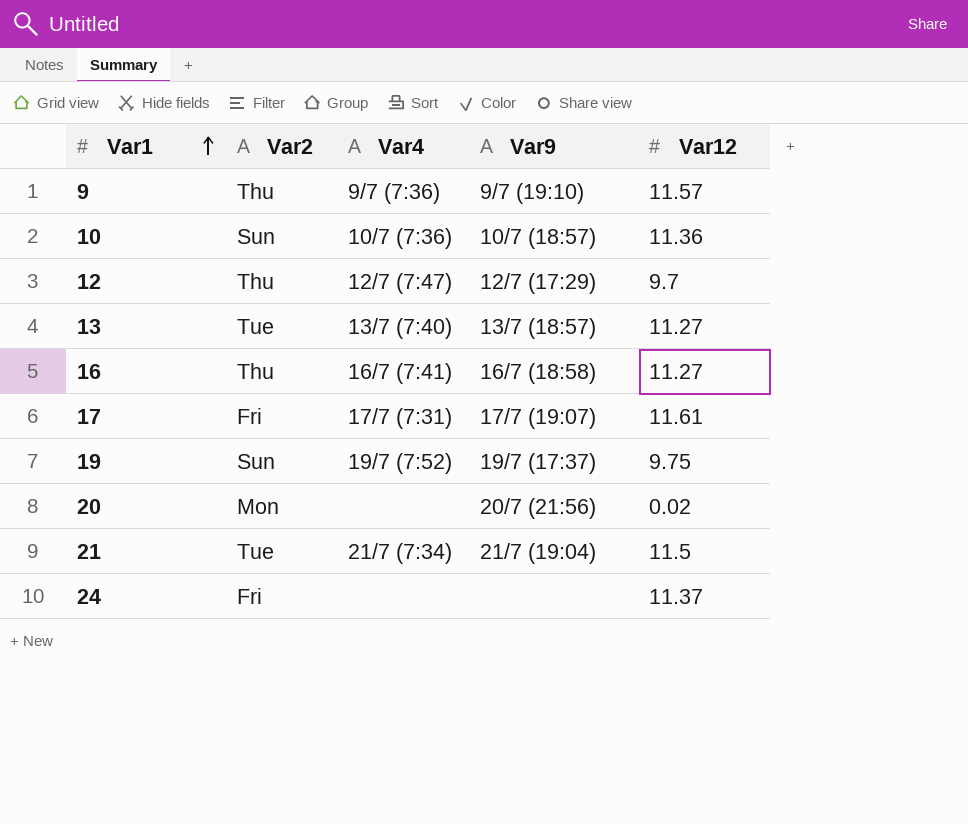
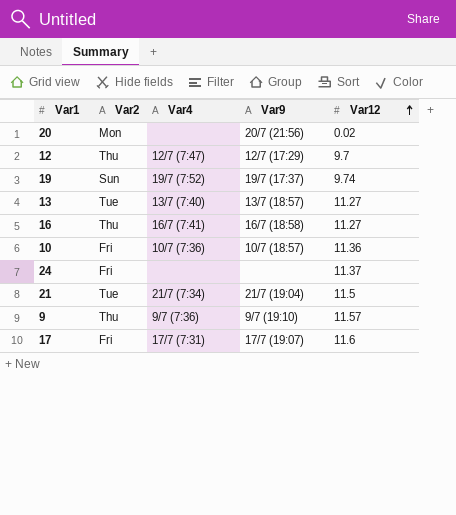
row order: Var1 ascending -> Var12 ascending
19 | Var12: 9.75 -> 9.74
10 | Var2: Sun -> Fri
17 | Var12: 11.61 -> 11.6

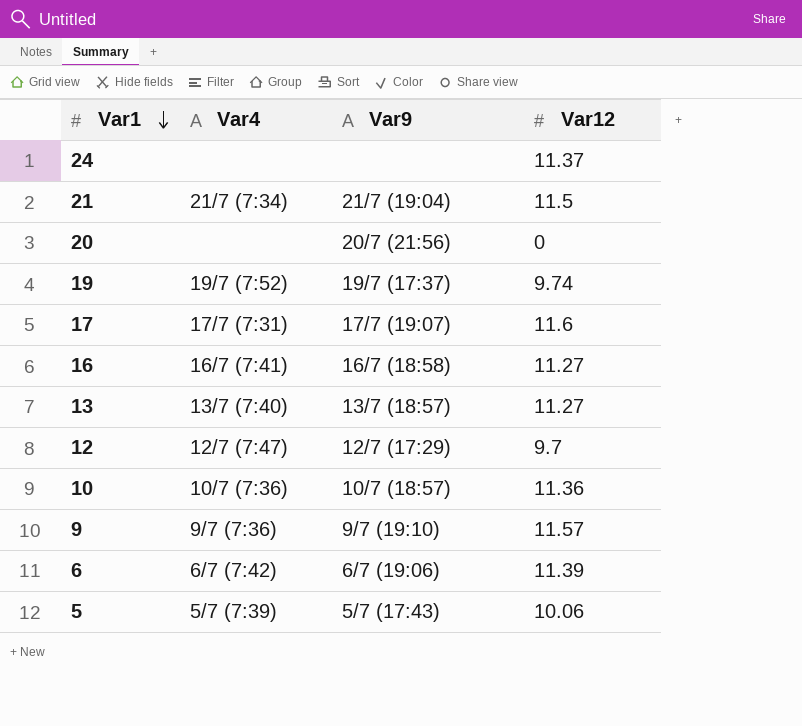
row order: Var12 ascending -> Var1 descending
column Var2 | position: 2 -> none
20 | Var12: 0.02 -> 0
row 6: none -> 6/7 (7:42) | 6/7 (19:06) | 11.39
row 5: none -> 5/7 (7:39) | 5/7 (17:43) | 10.06

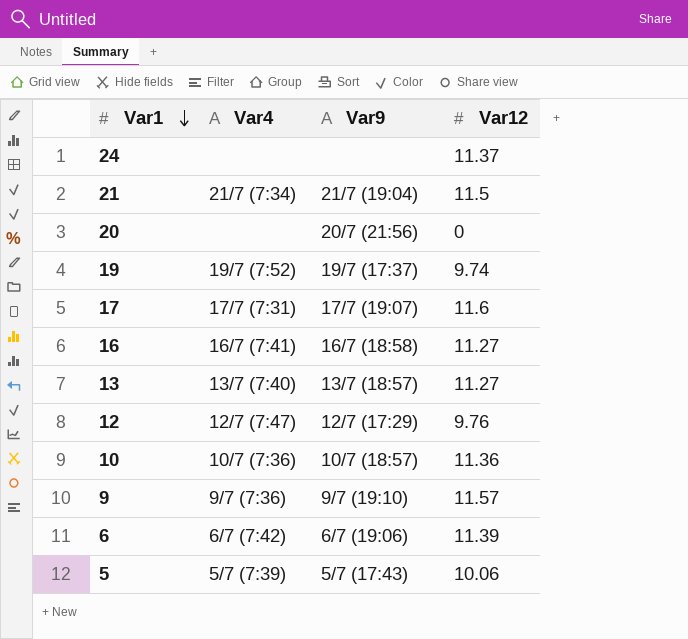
12 | Var12: 9.7 -> 9.76

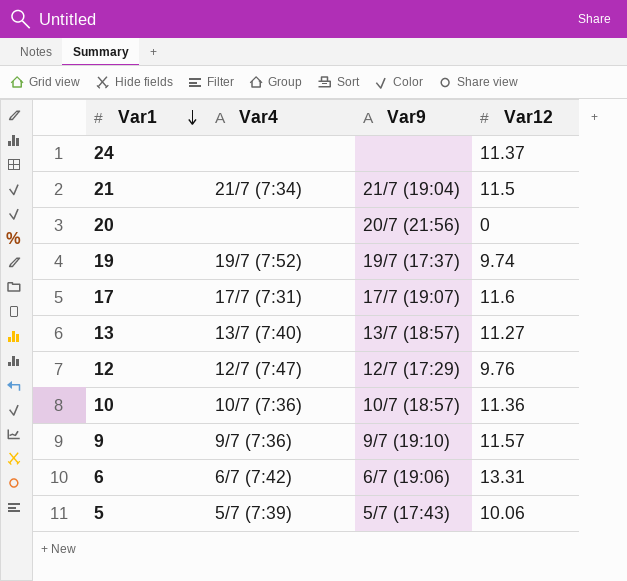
row 16: 16/7 (7:41) | 16/7 (18:58) | 11.27 -> none
6 | Var12: 11.39 -> 13.31

